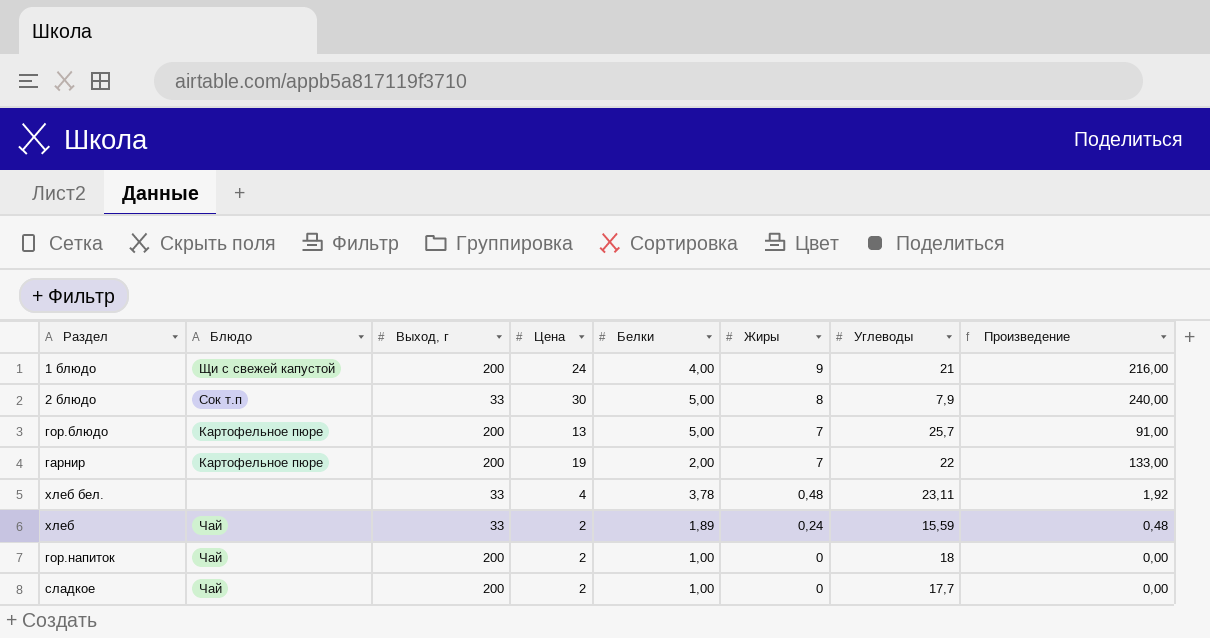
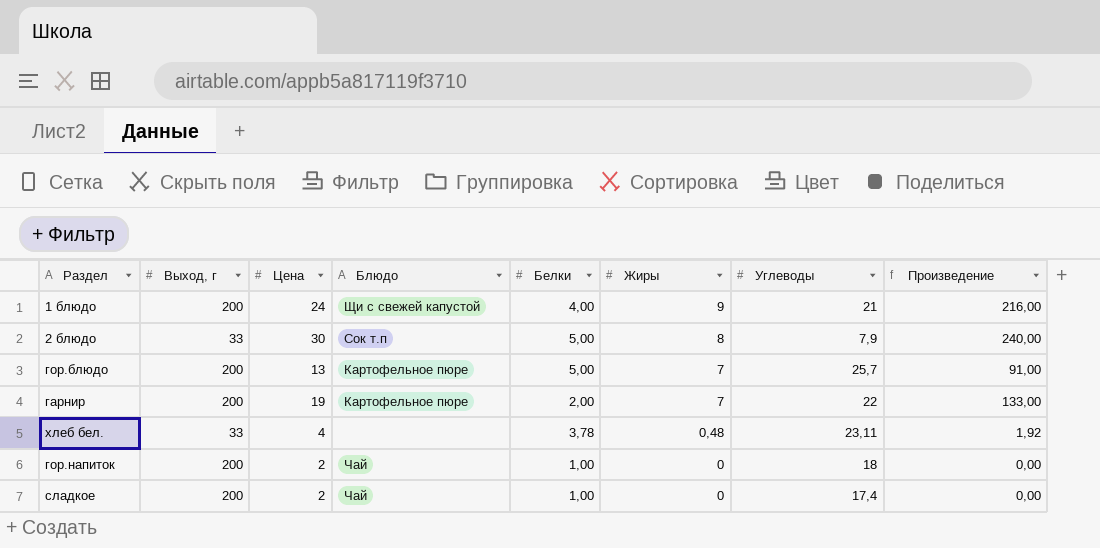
column Блюдо | position: 2 -> 4
row хлеб: Чай | 33 | 2 | 1,89 | 0,24 | 15,59 | 0,48 -> none
сладкое | Углеводы: 17,7 -> 17,4

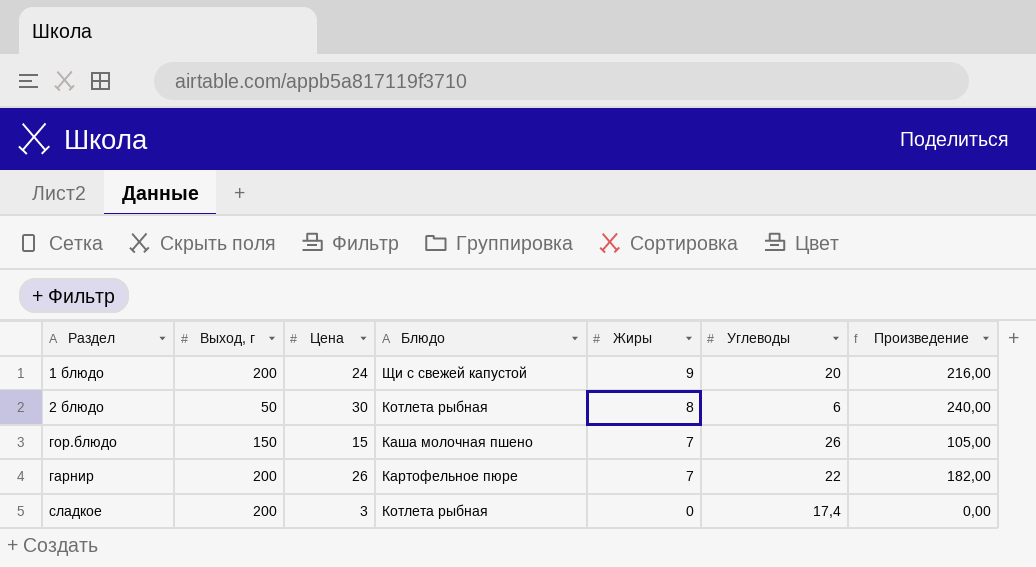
column Белки | position: 5 -> none
row хлеб бел.: 33 | 4 | none | 3,78 | 0,48 | 23,11 | 1,92 -> none
row гор.напиток: 200 | 2 | Чай | 1,00 | 0 | 18 | 0,00 -> none
1 блюдо | Углеводы: 21 -> 20
2 блюдо | Выход, г: 33 -> 50
2 блюдо | Блюдо: Сок т.п -> Котлета рыбная
2 блюдо | Углеводы: 7,9 -> 6
гор.блюдо | Выход, г: 200 -> 150
гор.блюдо | Цена: 13 -> 15
гор.блюдо | Блюдо: Картофельное пюре -> Каша молочная пшено
гор.блюдо | Углеводы: 25,7 -> 26
гор.блюдо | Произведение: 91,00 -> 105,00
гарнир | Цена: 19 -> 26
гарнир | Произведение: 133,00 -> 182,00
сладкое | Цена: 2 -> 3
сладкое | Блюдо: Чай -> Котлета рыбная

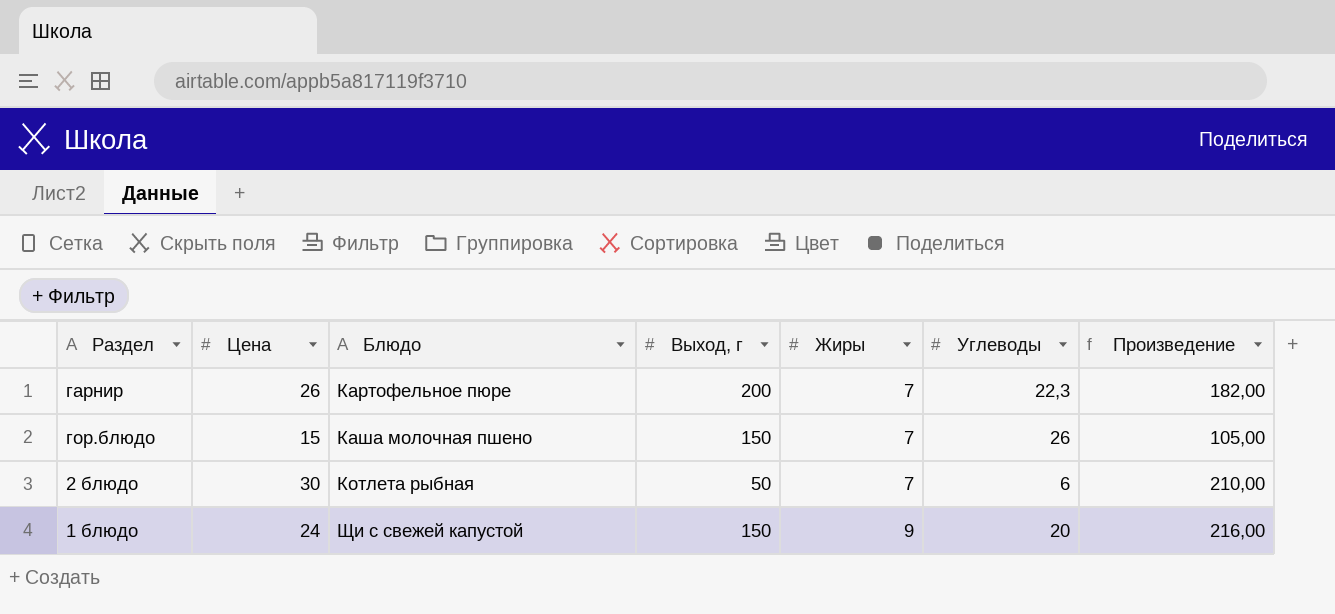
row order: Жиры descending -> Блюдо ascending
column Выход, г | position: 2 -> 4
row сладкое: 200 | 3 | Котлета рыбная | 0 | 17,4 | 0,00 -> none
гарнир | Углеводы: 22 -> 22,3
2 блюдо | Жиры: 8 -> 7
2 блюдо | Произведение: 240,00 -> 210,00
1 блюдо | Выход, г: 200 -> 150

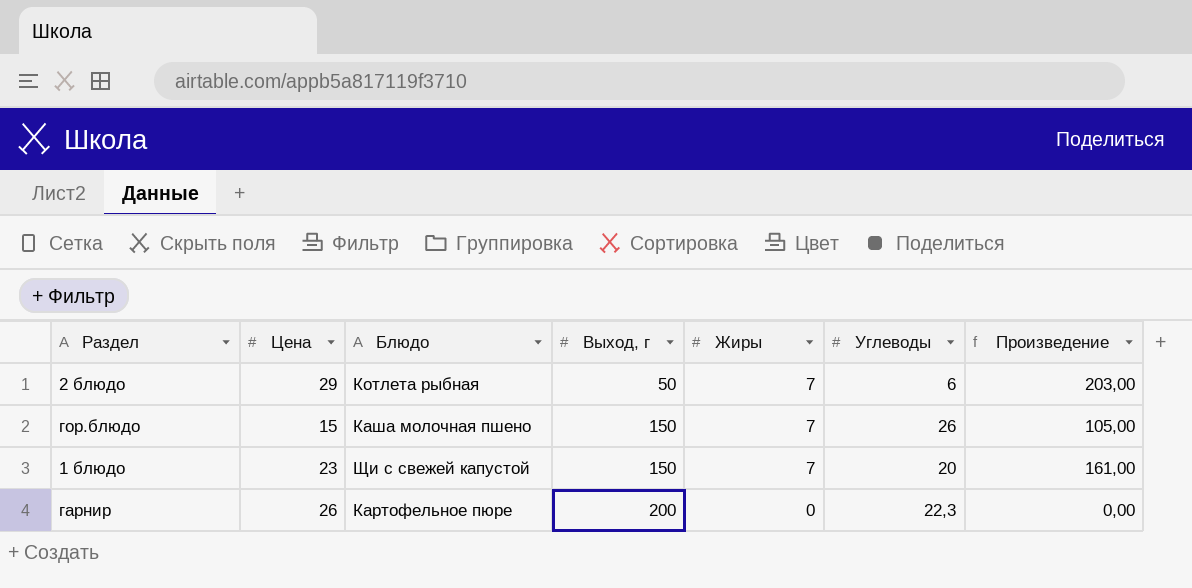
row order: Блюдо ascending -> Выход, г ascending
2 блюдо | Цена: 30 -> 29
2 блюдо | Произведение: 210,00 -> 203,00
1 блюдо | Цена: 24 -> 23
1 блюдо | Жиры: 9 -> 7
1 блюдо | Произведение: 216,00 -> 161,00
гарнир | Жиры: 7 -> 0
гарнир | Произведение: 182,00 -> 0,00

